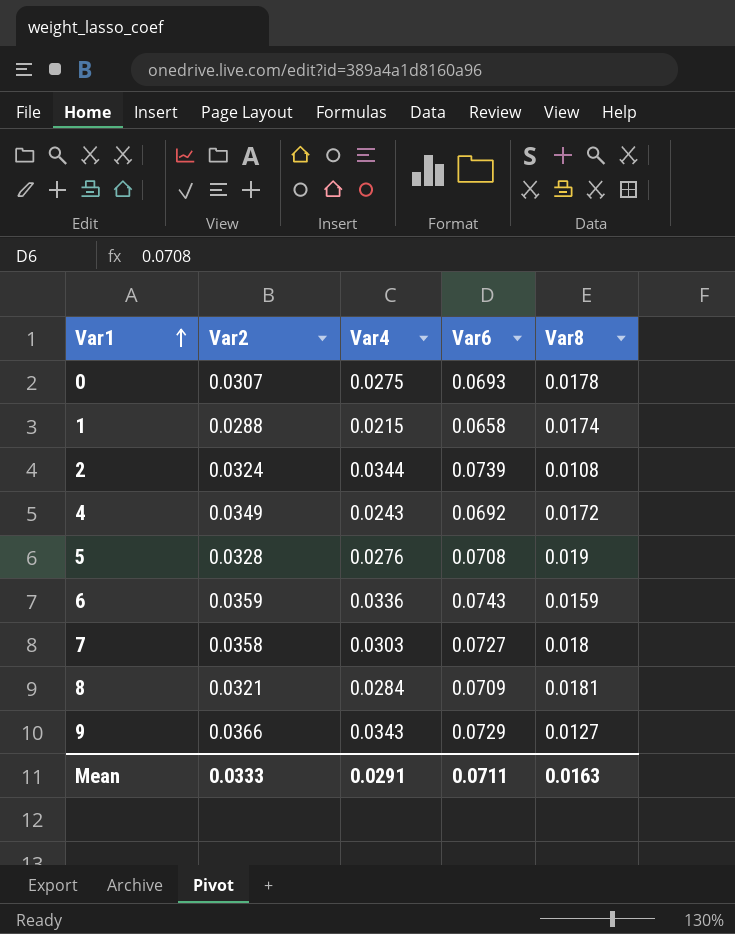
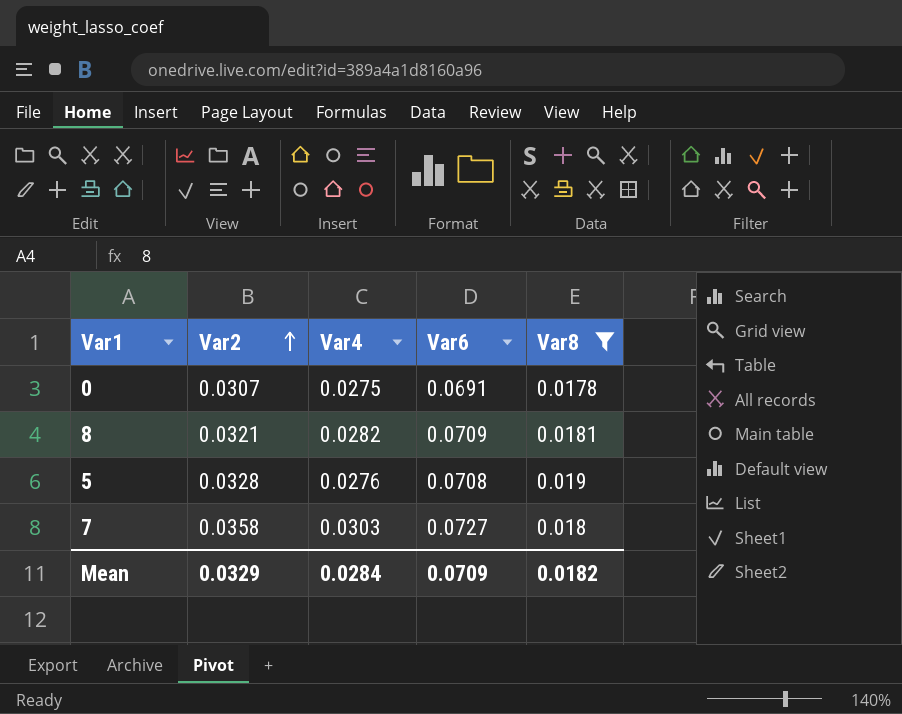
filter: none -> Var8 >= 0.0178
row order: Var1 ascending -> Var2 ascending
0 | Var6: 0.0693 -> 0.0691
8 | Var4: 0.0284 -> 0.0282
Mean | Var2: 0.0333 -> 0.0329
Mean | Var4: 0.0291 -> 0.0284
Mean | Var6: 0.0711 -> 0.0709
Mean | Var8: 0.0163 -> 0.0182

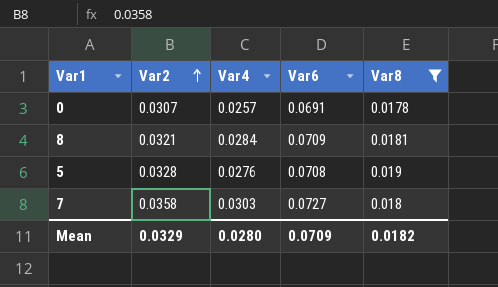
0 | Var4: 0.0275 -> 0.0257
8 | Var4: 0.0282 -> 0.0284
Mean | Var4: 0.0284 -> 0.0280

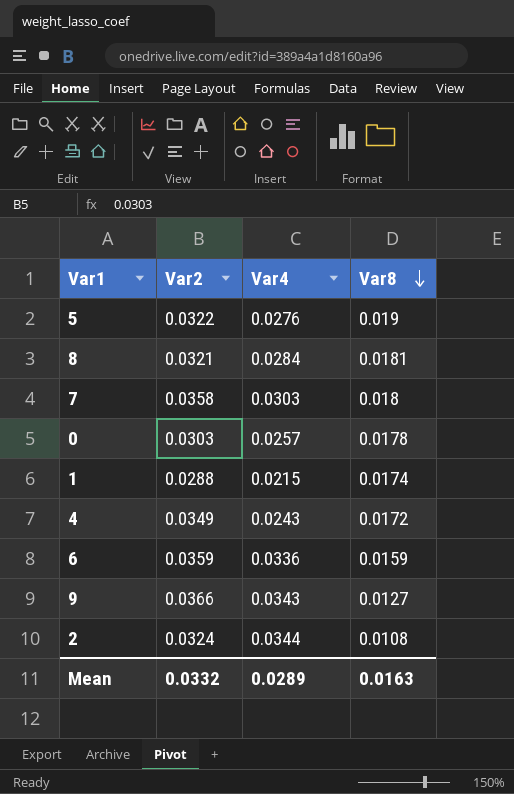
filter: Var8 >= 0.0178 -> none
row order: Var2 ascending -> Var8 descending
column Var6 | position: 4 -> none
5 | Var2: 0.0328 -> 0.0322
0 | Var2: 0.0307 -> 0.0303
Mean | Var2: 0.0329 -> 0.0332
Mean | Var4: 0.0280 -> 0.0289
Mean | Var8: 0.0182 -> 0.0163

